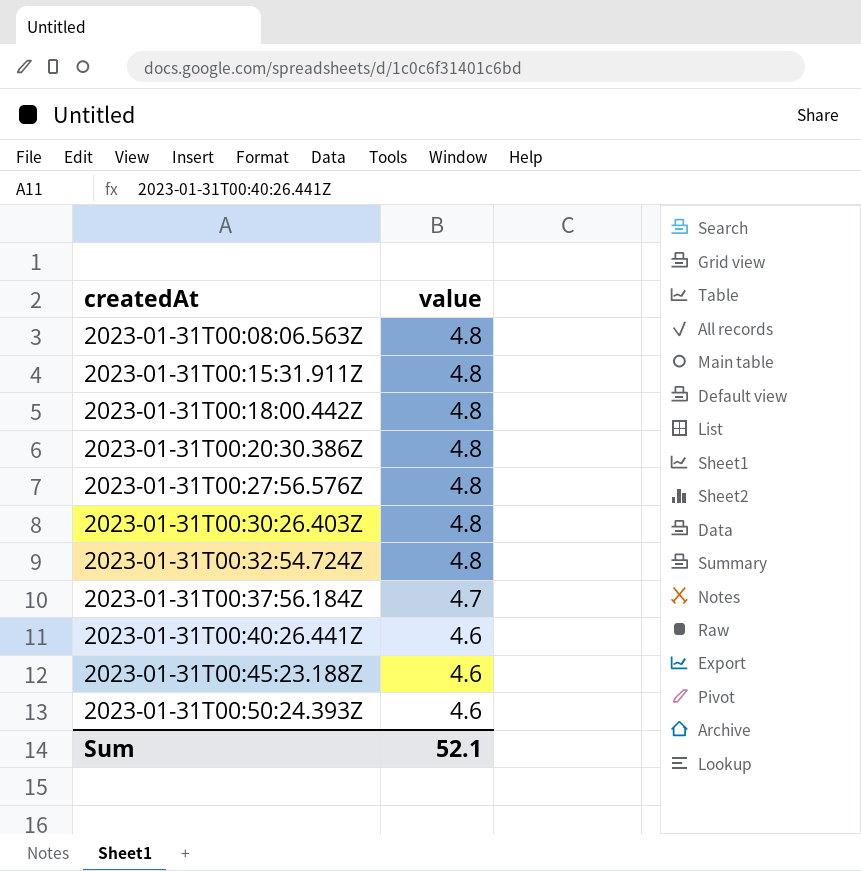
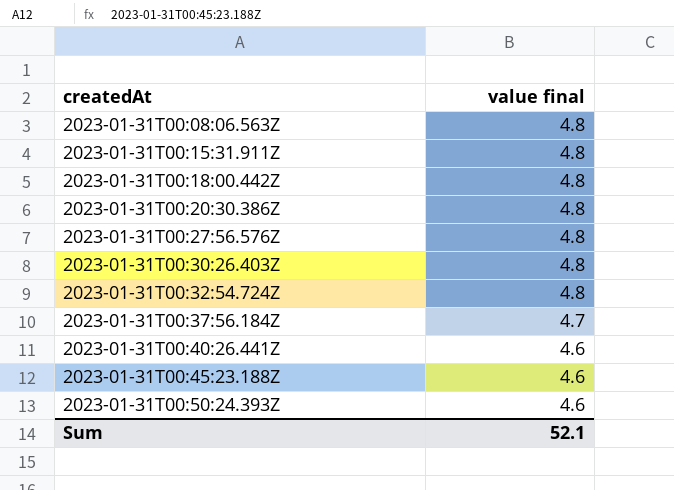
column name: value -> value final

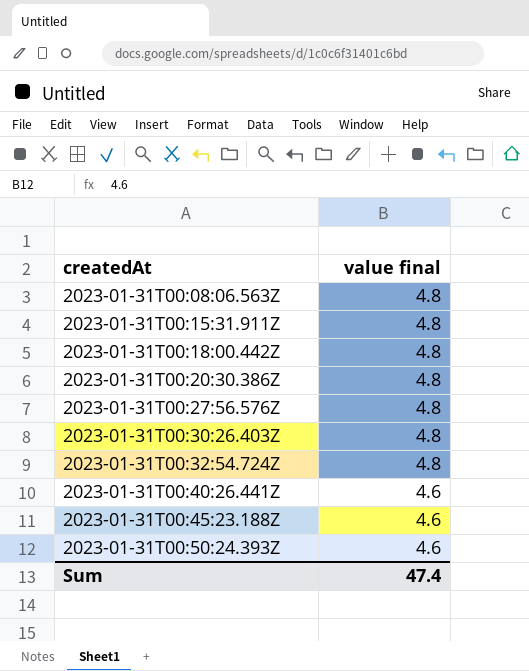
row 2023-01-31T00:37:56.184Z: 4.7 -> none
Sum | value final: 52.1 -> 47.4

